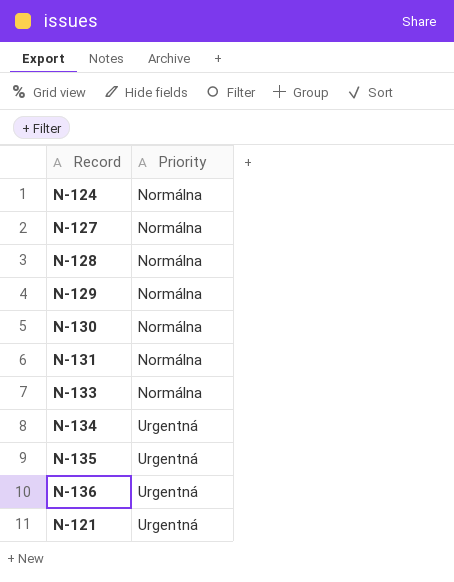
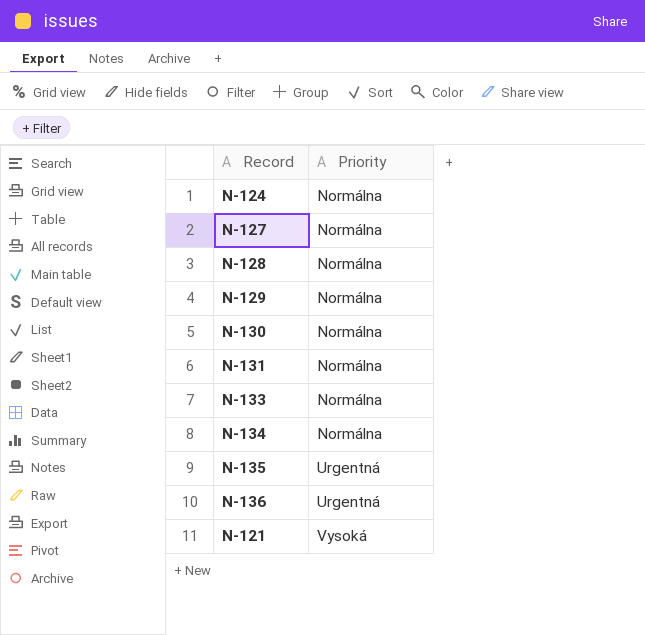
N-134 | Priority: Urgentná -> Normálna
N-121 | Priority: Urgentná -> Vysoká

